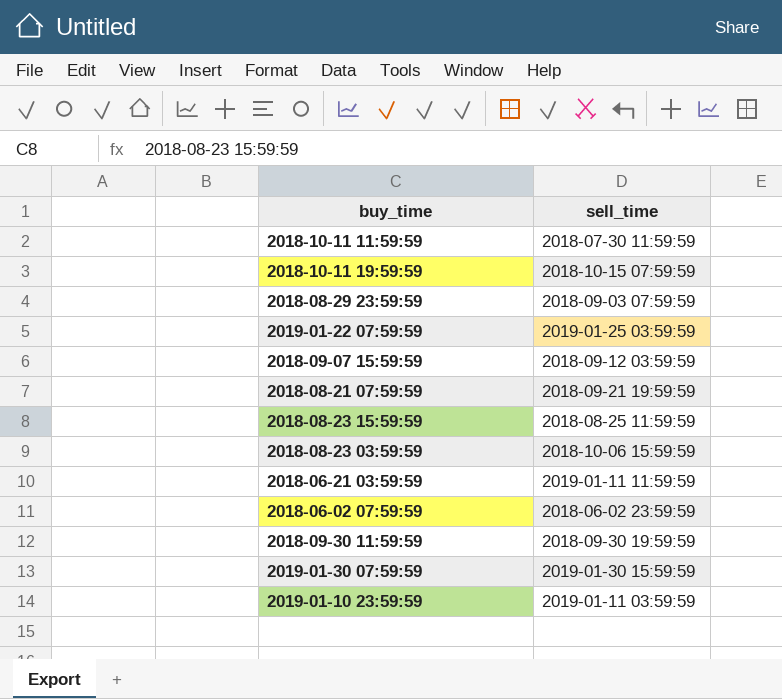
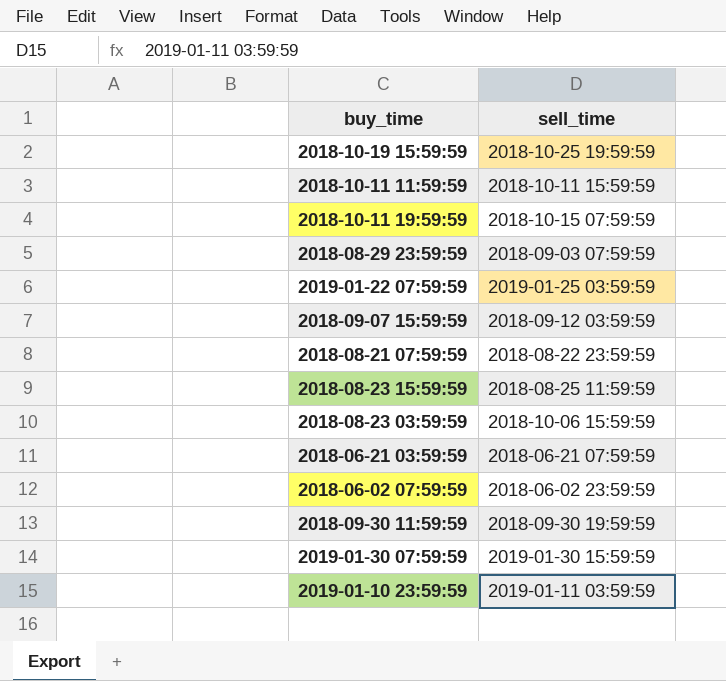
row 2018-10-19 15:59:59: none -> 2018-10-25 19:59:59
2018-10-11 11:59:59 | sell_time: 2018-07-30 11:59:59 -> 2018-10-11 15:59:59
2018-08-21 07:59:59 | sell_time: 2018-09-21 19:59:59 -> 2018-08-22 23:59:59
2018-06-21 03:59:59 | sell_time: 2019-01-11 11:59:59 -> 2018-06-21 07:59:59

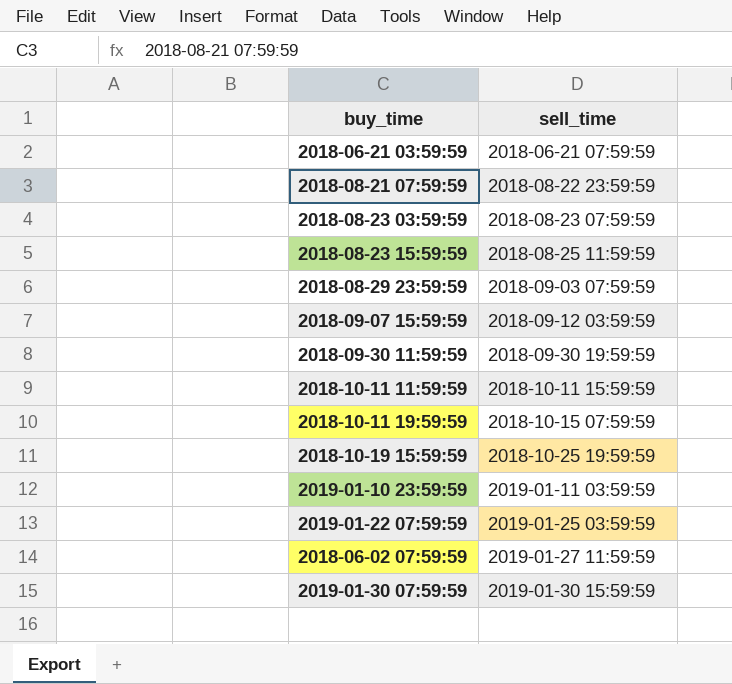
row order: none -> sell_time ascending
2018-08-23 03:59:59 | sell_time: 2018-10-06 15:59:59 -> 2018-08-23 07:59:59
2018-06-02 07:59:59 | sell_time: 2018-06-02 23:59:59 -> 2019-01-27 11:59:59

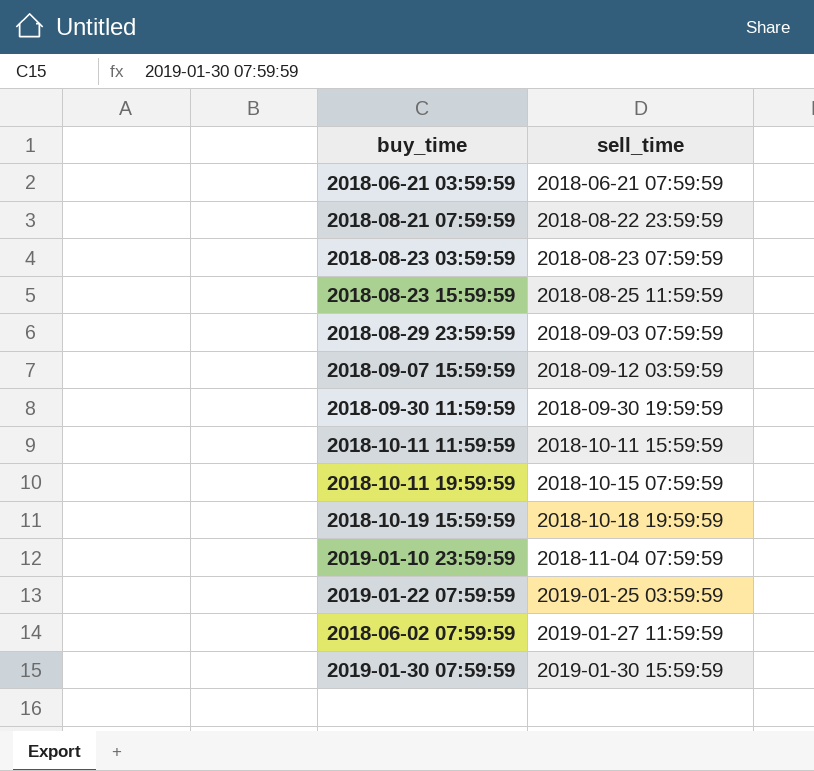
2018-10-19 15:59:59 | sell_time: 2018-10-25 19:59:59 -> 2018-10-18 19:59:59
2019-01-10 23:59:59 | sell_time: 2019-01-11 03:59:59 -> 2018-11-04 07:59:59

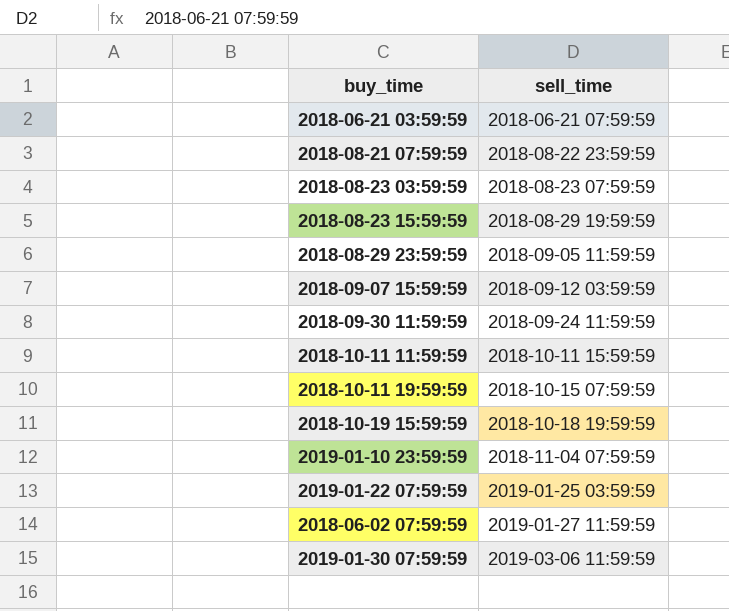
2018-08-23 15:59:59 | sell_time: 2018-08-25 11:59:59 -> 2018-08-29 19:59:59
2018-08-29 23:59:59 | sell_time: 2018-09-03 07:59:59 -> 2018-09-05 11:59:59
2018-09-30 11:59:59 | sell_time: 2018-09-30 19:59:59 -> 2018-09-24 11:59:59
2019-01-30 07:59:59 | sell_time: 2019-01-30 15:59:59 -> 2019-03-06 11:59:59

